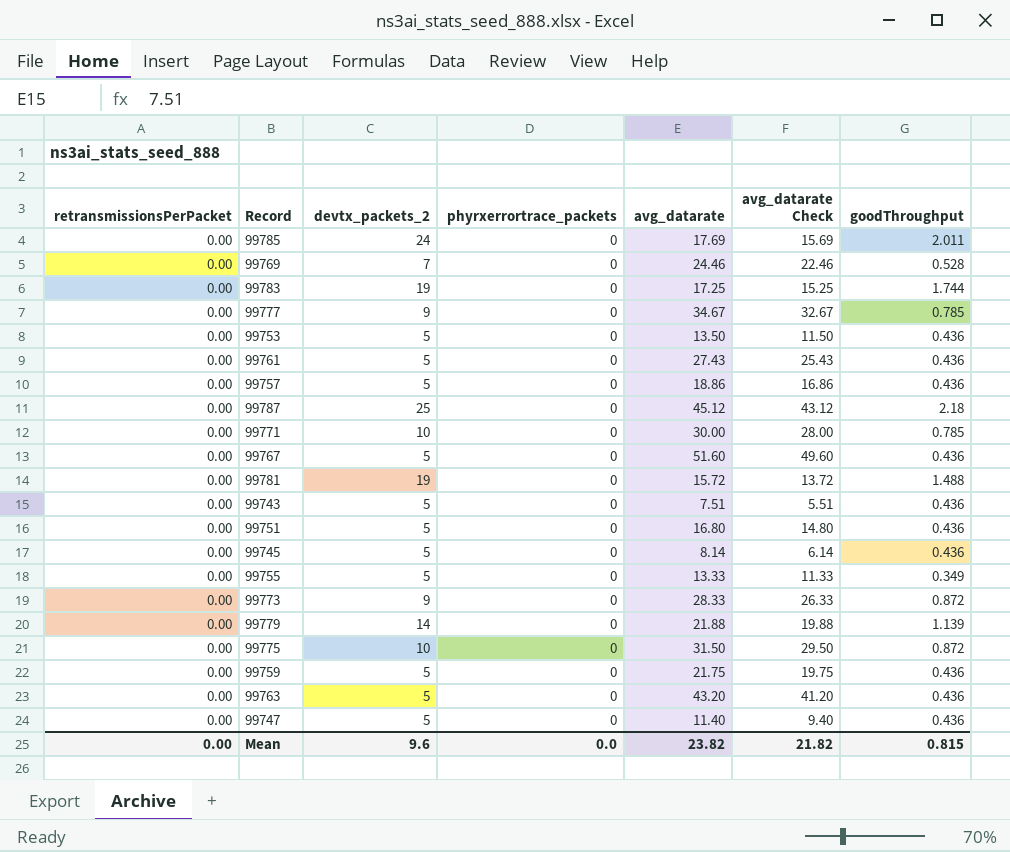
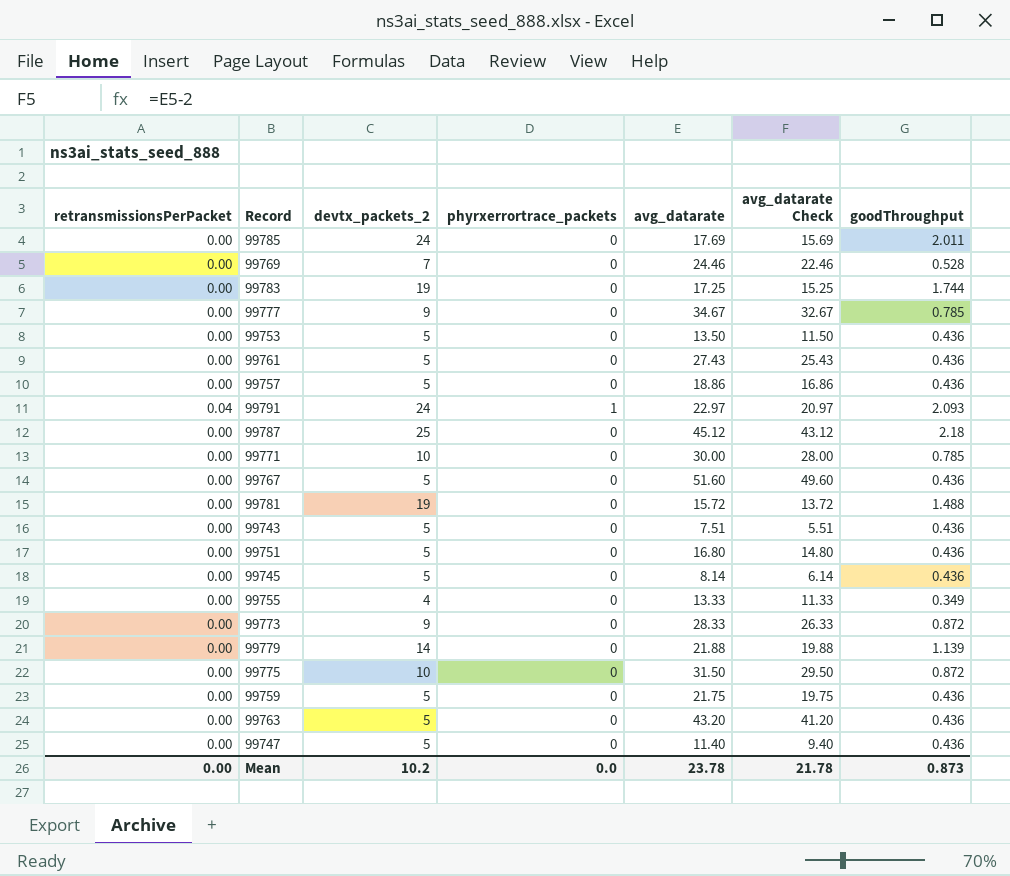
row 99791: none -> 0.04 | 24 | 1 | 22.97 | 20.97 | 2.093
99755 | devtx_packets_2: 5 -> 4
Mean | devtx_packets_2: 9.6 -> 10.2
Mean | avg_datarate: 23.82 -> 23.78
Mean | avg_datarate Check: 21.82 -> 21.78
Mean | goodThroughput: 0.815 -> 0.873

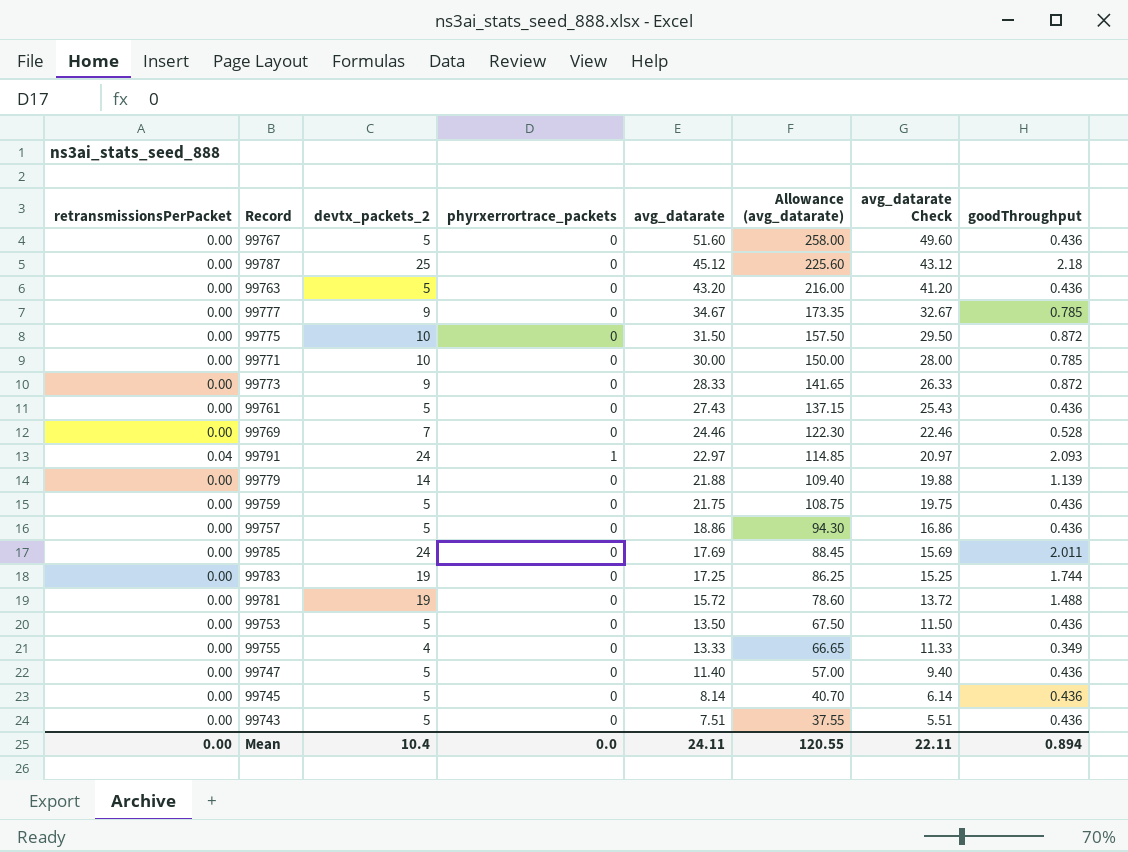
row order: none -> avg_datarate descending
column Allowance (avg_datarate) | formula: none -> [avg_datarate] * 5
row 99751: 0.00 | 5 | 0 | 16.80 | 14.80 | 0.436 -> none
Mean | devtx_packets_2: 10.2 -> 10.4
Mean | avg_datarate: 23.78 -> 24.11
Mean | avg_datarate Check: 21.78 -> 22.11
Mean | goodThroughput: 0.873 -> 0.894

